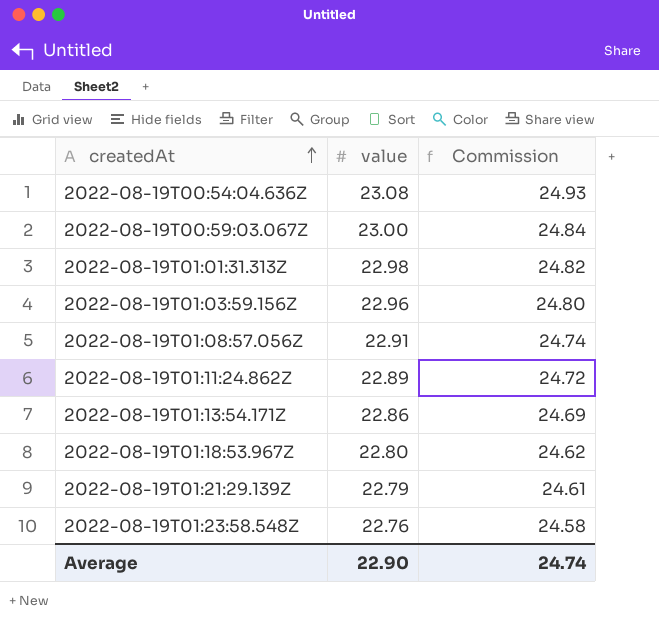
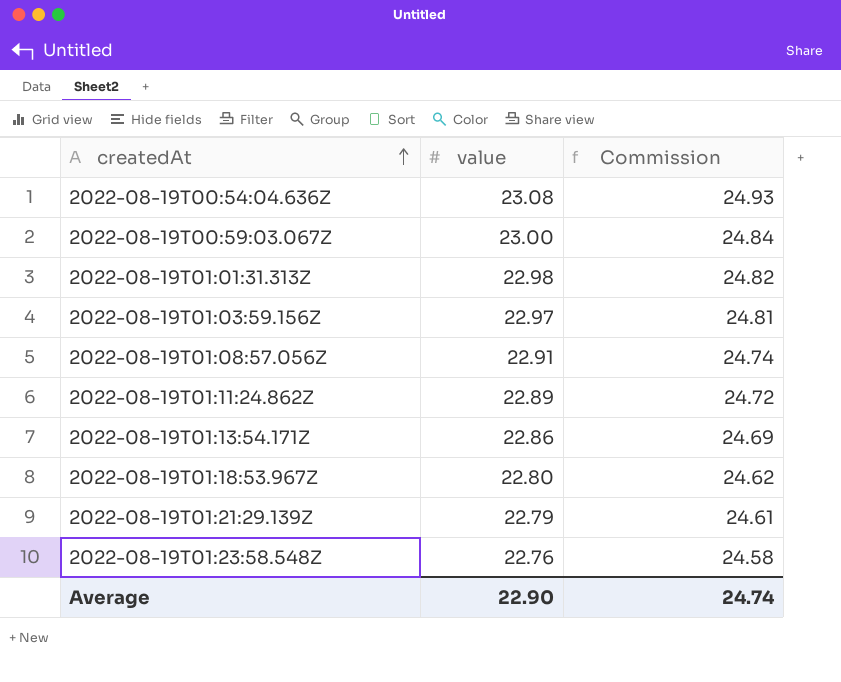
2022-08-19T01:03:59.156Z | value: 22.96 -> 22.97
2022-08-19T01:03:59.156Z | Commission: 24.80 -> 24.81

